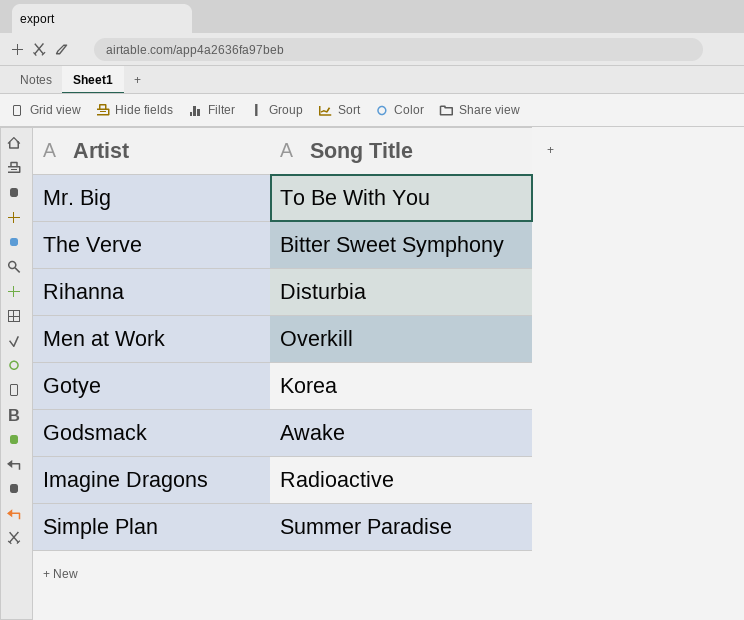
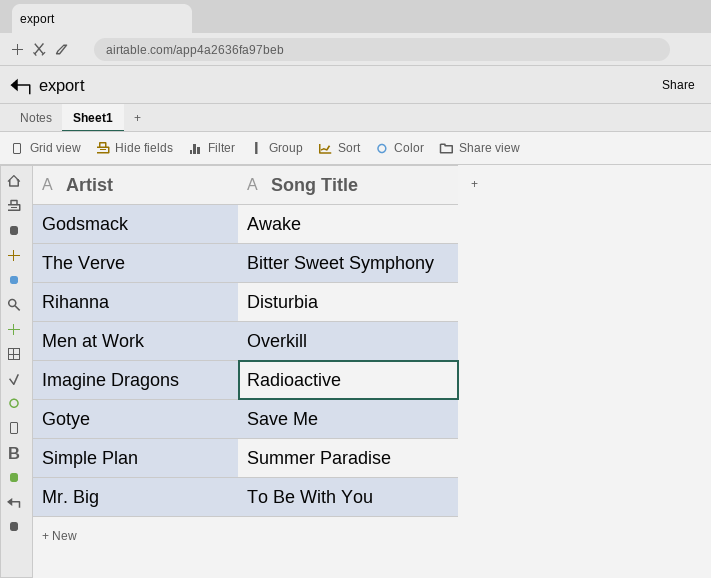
row order: none -> Song Title ascending
Gotye | Song Title: Korea -> Save Me

